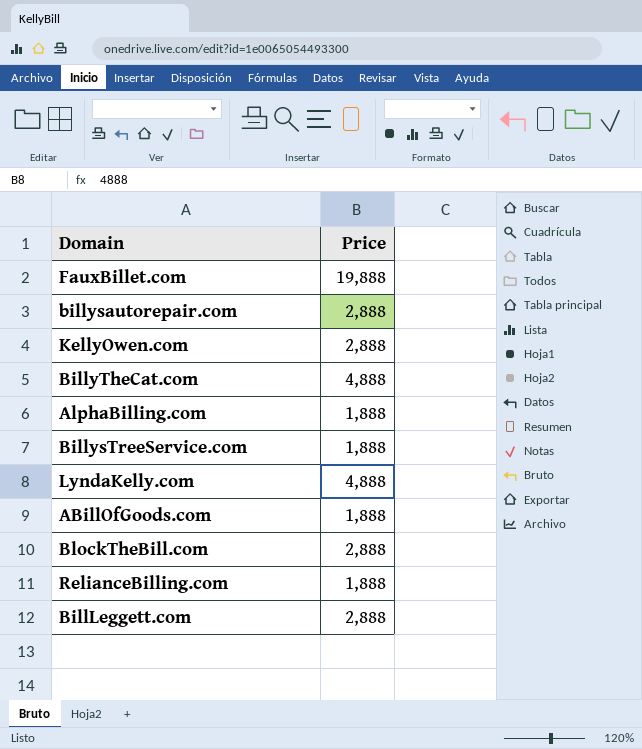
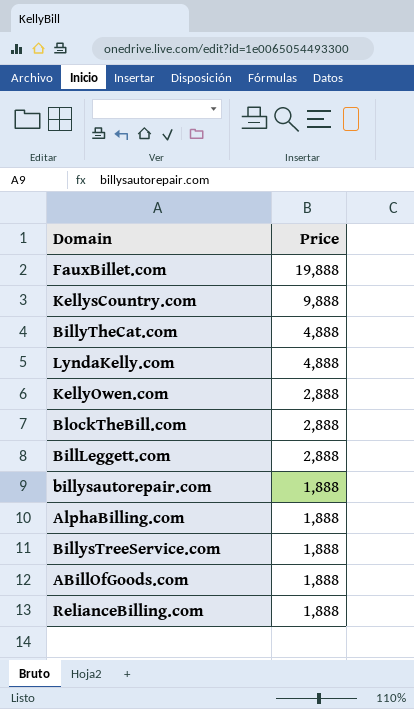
row order: none -> Price descending
row KellysCountry.com: none -> 9,888
billysautorepair.com | Price: 2,888 -> 1,888

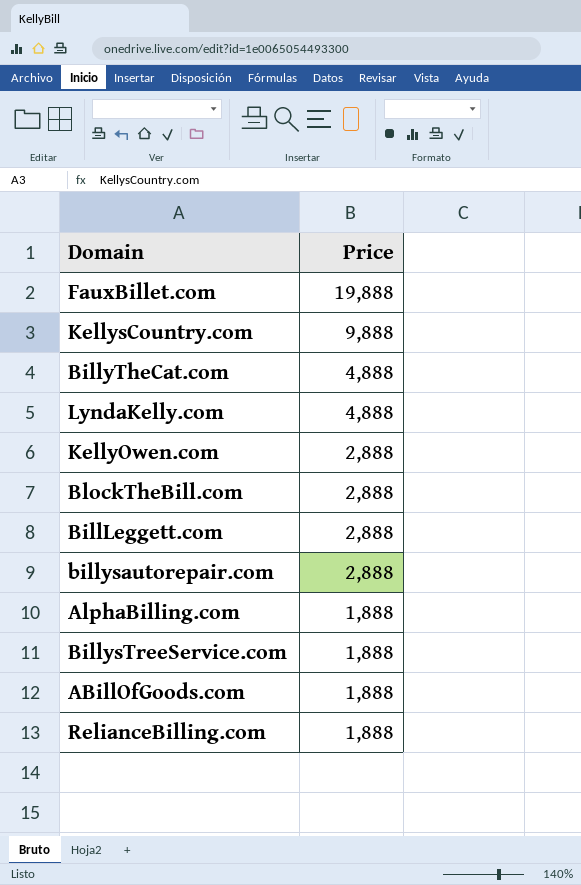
billysautorepair.com | Price: 1,888 -> 2,888

